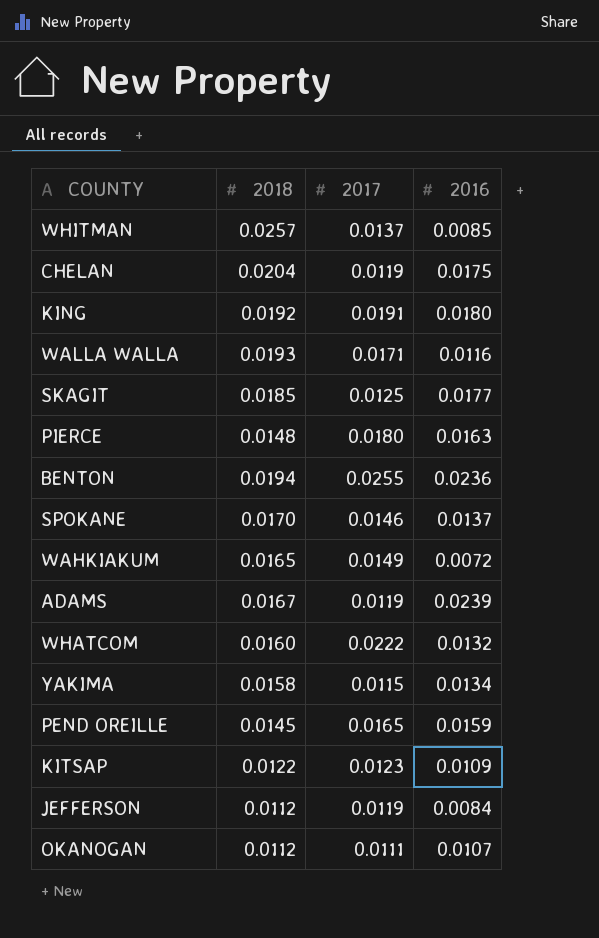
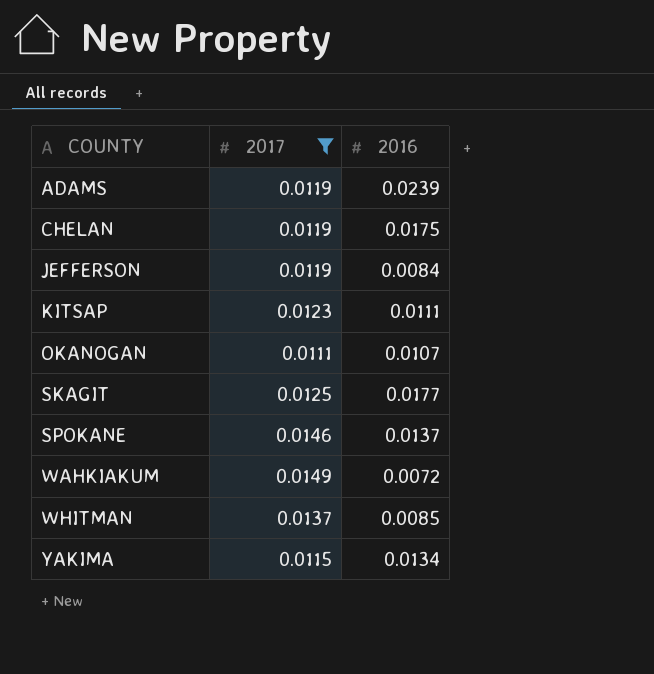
filter: none -> 2017 <= 0.0149
row order: none -> COUNTY ascending
column 2018 | position: 2 -> none
KITSAP | 2016: 0.0109 -> 0.0111

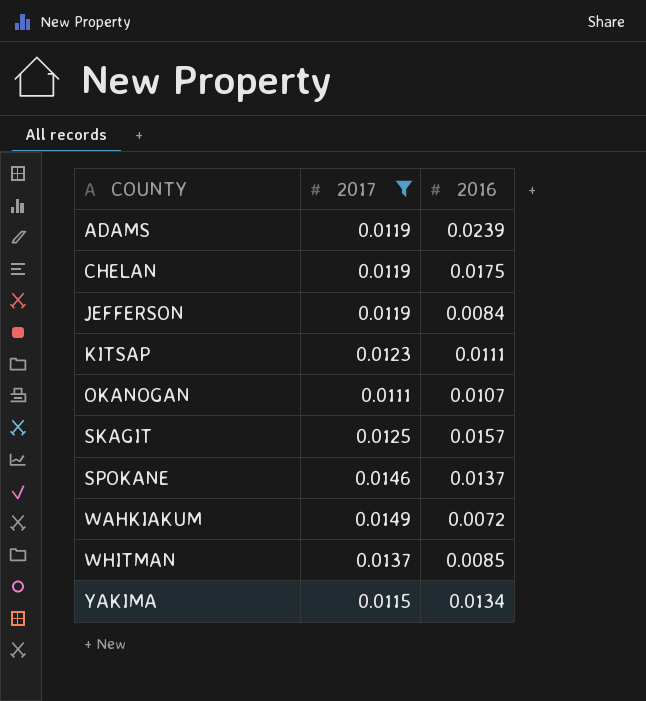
SKAGIT | 2016: 0.0177 -> 0.0157

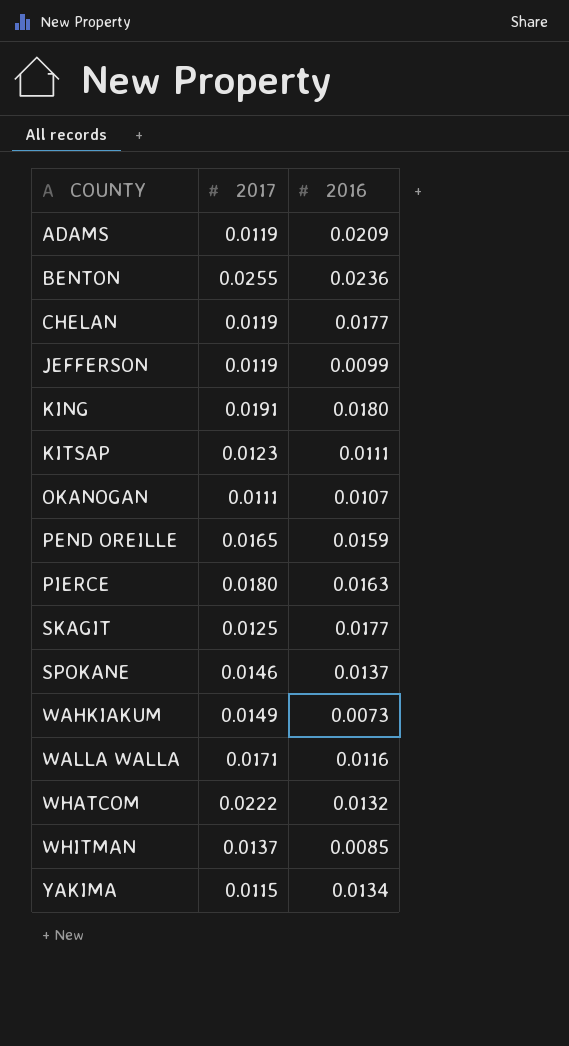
filter: 2017 <= 0.0149 -> none
ADAMS | 2016: 0.0239 -> 0.0209
CHELAN | 2016: 0.0175 -> 0.0177
JEFFERSON | 2016: 0.0084 -> 0.0099
SKAGIT | 2016: 0.0157 -> 0.0177
WAHKIAKUM | 2016: 0.0072 -> 0.0073

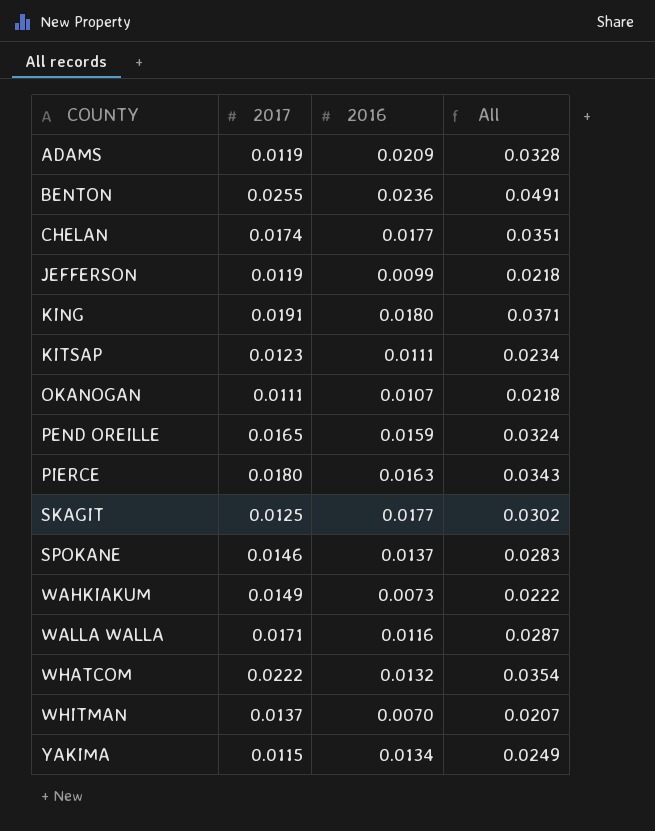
column All | formula: none -> [2017] + [2016]
CHELAN | 2017: 0.0119 -> 0.0174
WHITMAN | 2016: 0.0085 -> 0.0070

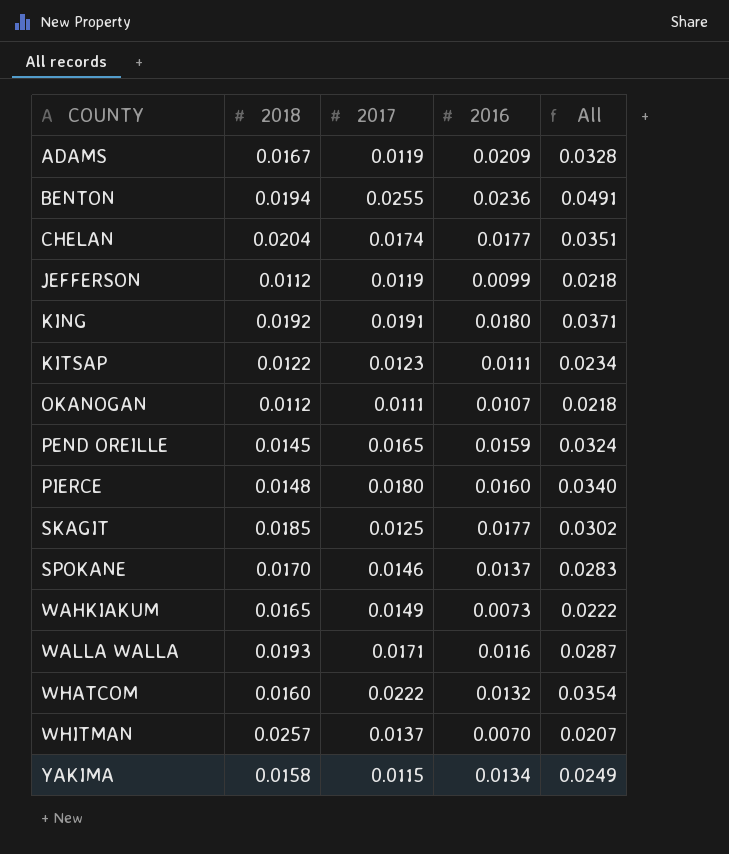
column 2018 | position: none -> 2
PIERCE | 2016: 0.0163 -> 0.0160
PIERCE | All: 0.0343 -> 0.0340

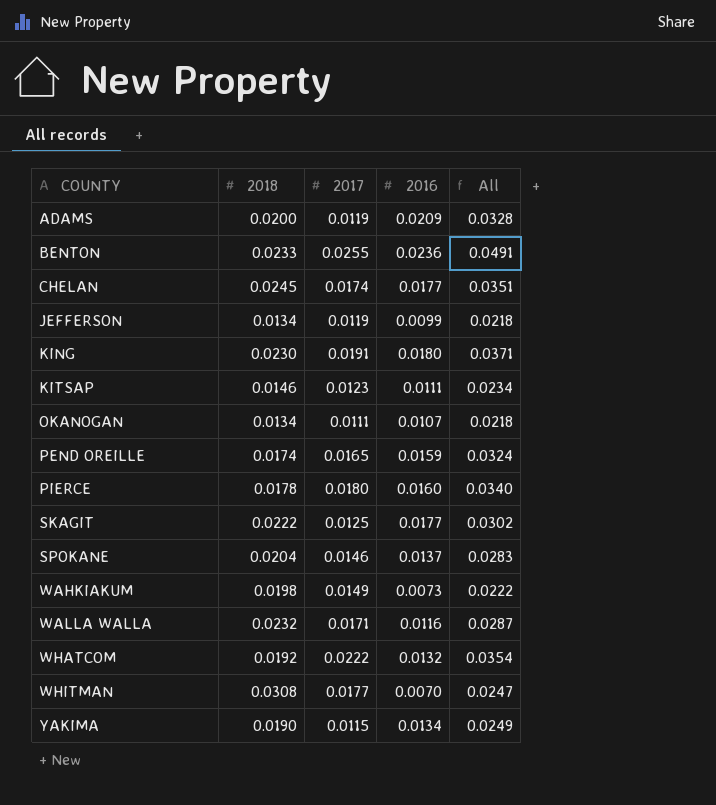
ADAMS | 2018: 0.0167 -> 0.0200
BENTON | 2018: 0.0194 -> 0.0233
CHELAN | 2018: 0.0204 -> 0.0245
JEFFERSON | 2018: 0.0112 -> 0.0134
KING | 2018: 0.0192 -> 0.0230
KITSAP | 2018: 0.0122 -> 0.0146
OKANOGAN | 2018: 0.0112 -> 0.0134
PEND OREILLE | 2018: 0.0145 -> 0.0174
PIERCE | 2018: 0.0148 -> 0.0178
SKAGIT | 2018: 0.0185 -> 0.0222
SPOKANE | 2018: 0.0170 -> 0.0204
WAHKIAKUM | 2018: 0.0165 -> 0.0198
WALLA WALLA | 2018: 0.0193 -> 0.0232
WHATCOM | 2018: 0.0160 -> 0.0192
WHITMAN | 2018: 0.0257 -> 0.0308
WHITMAN | 2017: 0.0137 -> 0.0177
WHITMAN | All: 0.0207 -> 0.0247
YAKIMA | 2018: 0.0158 -> 0.0190

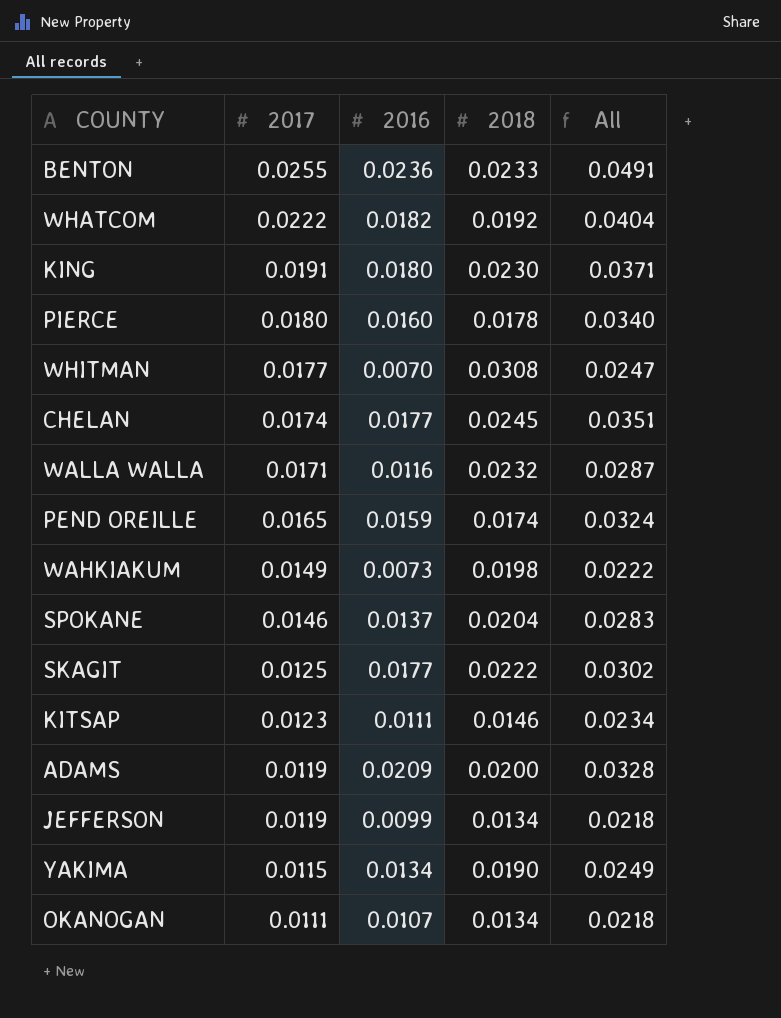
row order: COUNTY ascending -> 2017 descending
column 2018 | position: 2 -> 4
WHATCOM | 2016: 0.0132 -> 0.0182
WHATCOM | All: 0.0354 -> 0.0404

